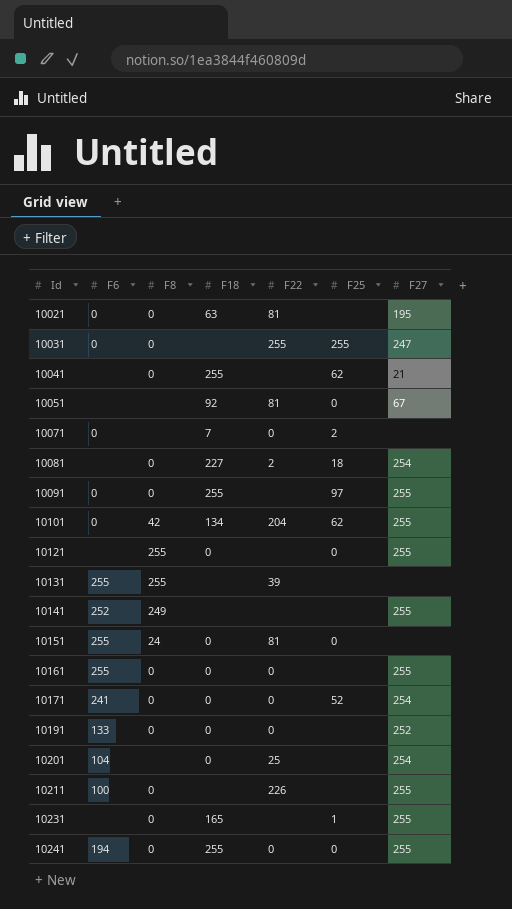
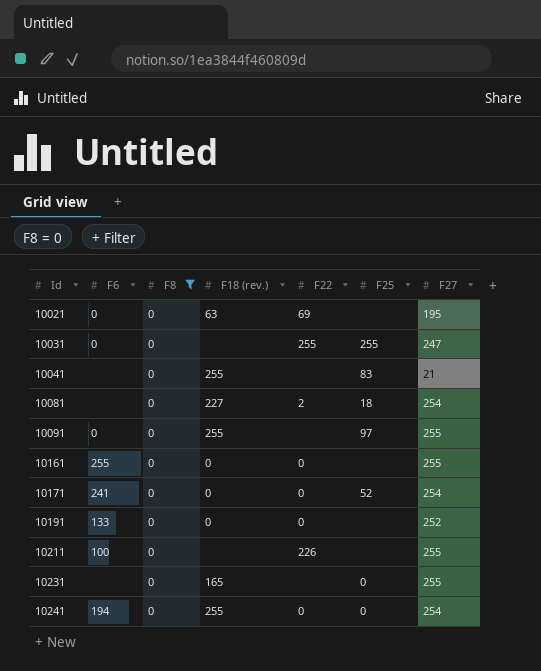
filter: none -> F8 = 0
column name: F18 -> F18 (rev.)
10021 | F22: 81 -> 69
10041 | F25: 62 -> 83
10231 | F25: 1 -> 0
10241 | F27: 255 -> 254

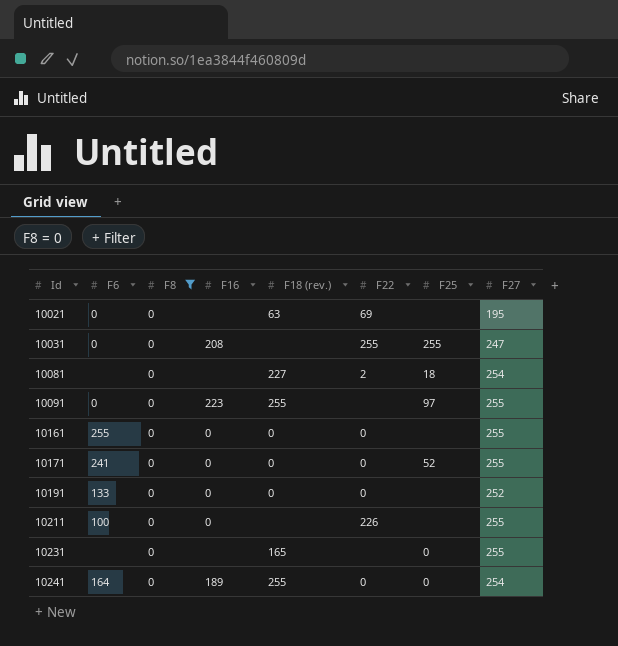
column F16 | position: none -> 4
row 10041: none | 0 | 255 | none | 83 | 21 -> none
10171 | F27: 254 -> 255
10241 | F6: 194 -> 164

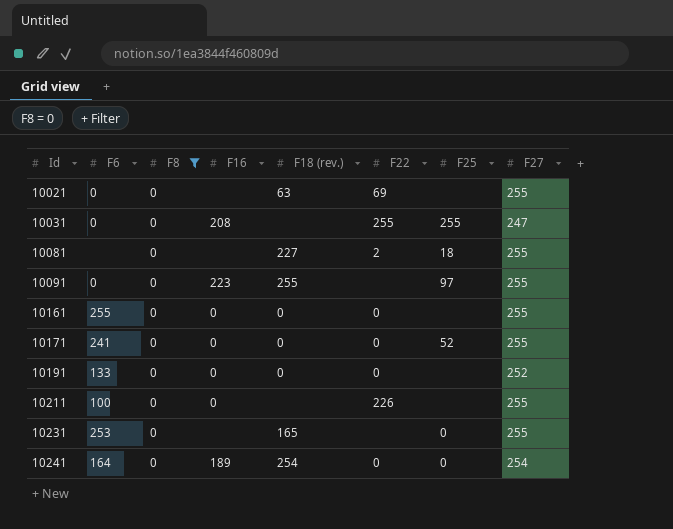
10021 | F27: 195 -> 255
10081 | F27: 254 -> 255
10231 | F6: none -> 253
10241 | F18 (rev.): 255 -> 254

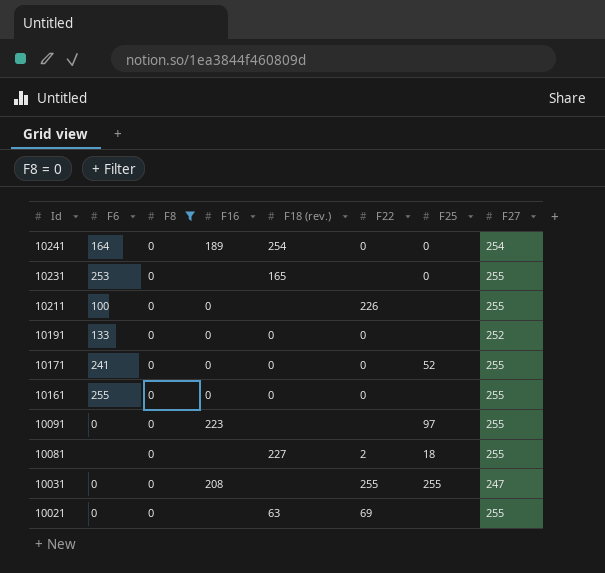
row order: Id ascending -> Id descending
10091 | F18 (rev.): 255 -> none

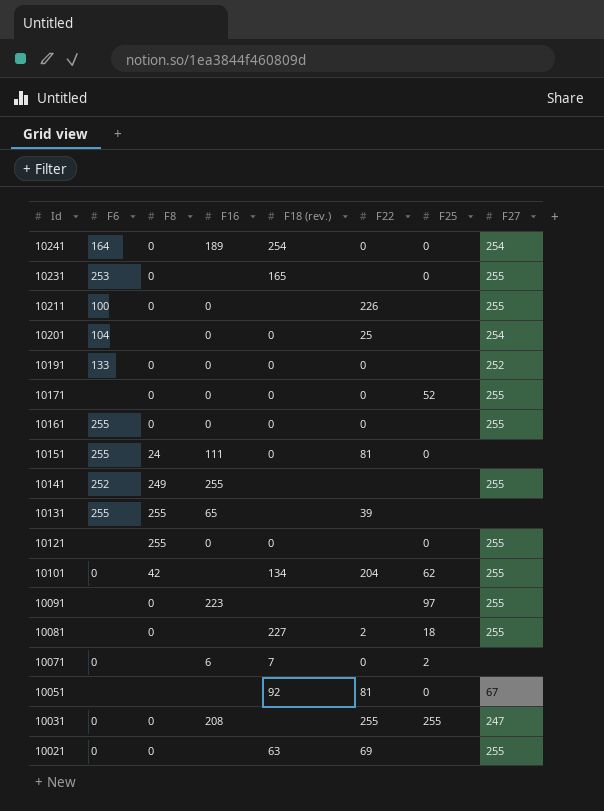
filter: F8 = 0 -> none
10171 | F6: 241 -> none
10091 | F6: 0 -> none

